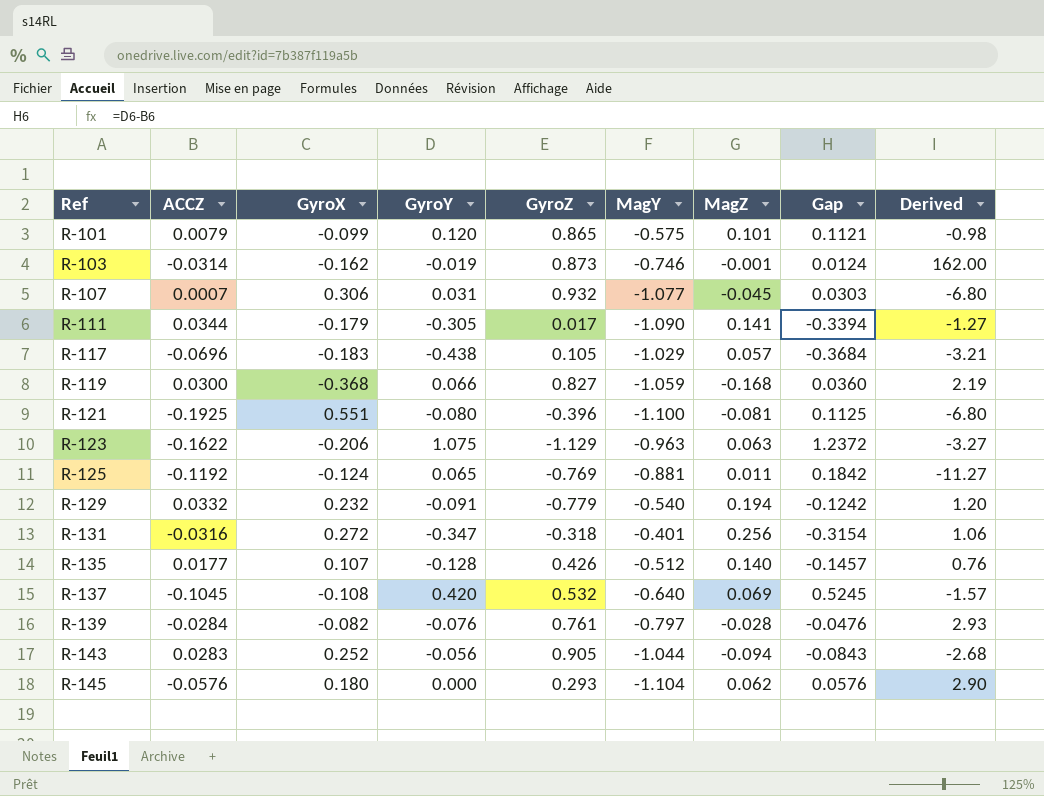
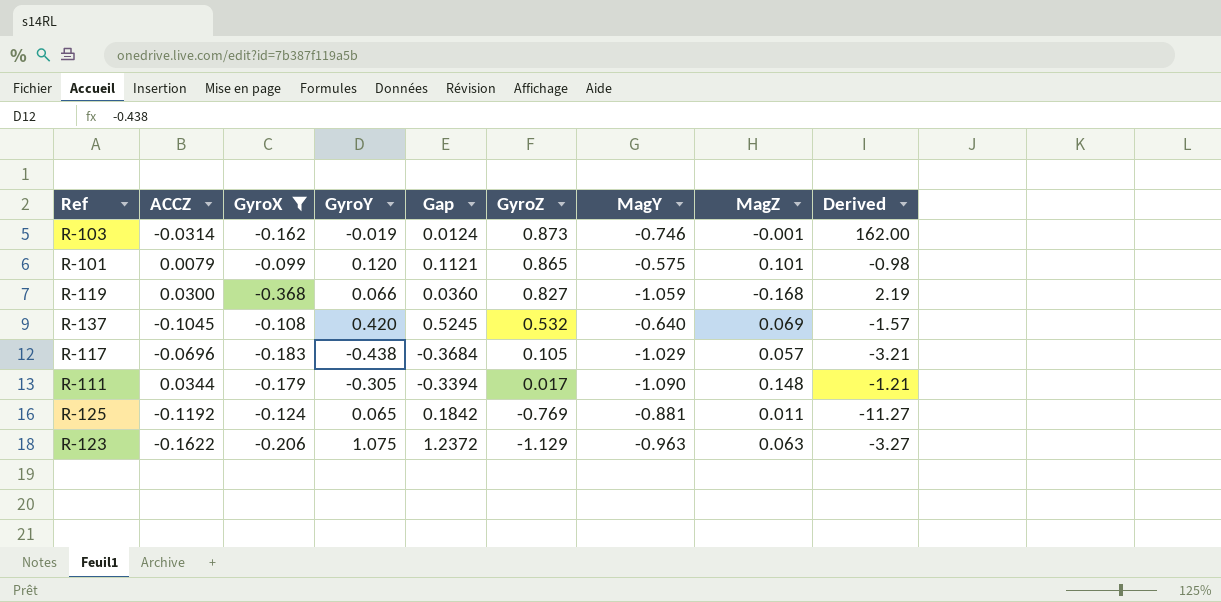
filter: none -> GyroX <= -0.099
row order: Ref ascending -> GyroZ descending
column Gap | position: 8 -> 5
R-111 | MagZ: 0.141 -> 0.148
R-111 | Derived: -1.27 -> -1.21

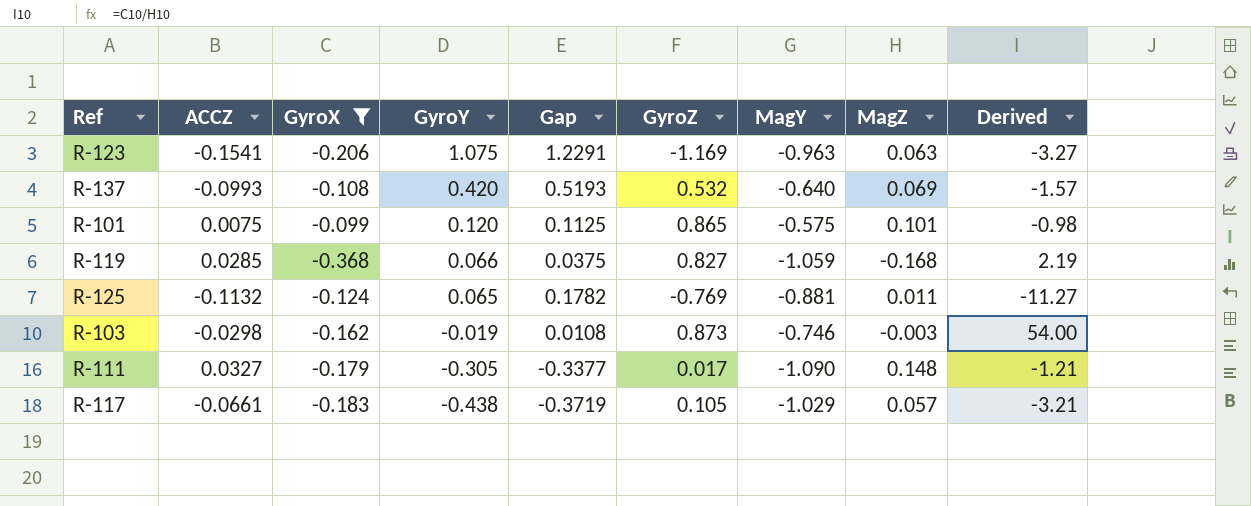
row order: GyroZ descending -> GyroY descending
R-123 | ACCZ: -0.1622 -> -0.1541
R-123 | Gap: 1.2372 -> 1.2291
R-123 | GyroZ: -1.129 -> -1.169
R-137 | ACCZ: -0.1045 -> -0.0993
R-137 | Gap: 0.5245 -> 0.5193
R-101 | ACCZ: 0.0079 -> 0.0075
R-101 | Gap: 0.1121 -> 0.1125
R-119 | ACCZ: 0.0300 -> 0.0285
R-119 | Gap: 0.0360 -> 0.0375
R-125 | ACCZ: -0.1192 -> -0.1132
R-125 | Gap: 0.1842 -> 0.1782
R-103 | ACCZ: -0.0314 -> -0.0298
R-103 | Gap: 0.0124 -> 0.0108
R-103 | MagZ: -0.001 -> -0.003
R-103 | Derived: 162.00 -> 54.00
R-111 | ACCZ: 0.0344 -> 0.0327
R-111 | Gap: -0.3394 -> -0.3377
R-117 | ACCZ: -0.0696 -> -0.0661
R-117 | Gap: -0.3684 -> -0.3719

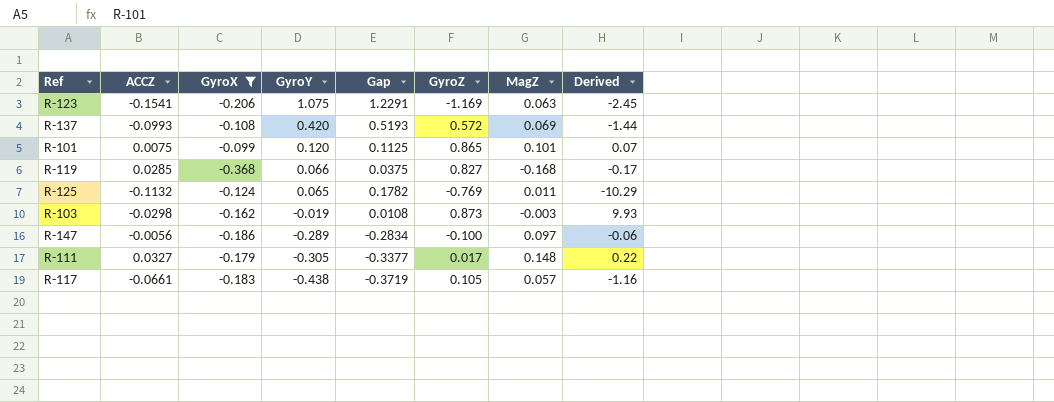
column MagY | position: 7 -> none
column Derived | formula: [GyroX] / [MagZ] -> [ACCZ] / [MagZ]
R-137 | GyroZ: 0.532 -> 0.572
row R-147: none -> -0.0056 | -0.186 | -0.289 | -0.2834 | -0.100 | 0.097 | -0.06

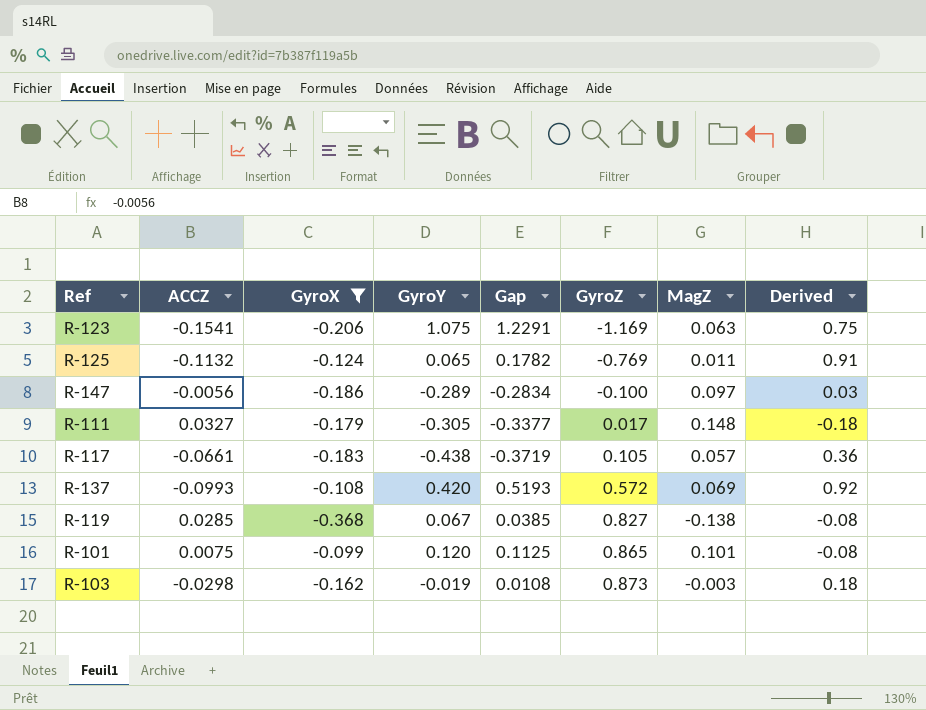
row order: GyroY descending -> GyroZ ascending
column Derived | formula: [ACCZ] / [MagZ] -> [ACCZ] / [GyroX]
R-119 | GyroY: 0.066 -> 0.067
R-119 | Gap: 0.0375 -> 0.0385
R-119 | MagZ: -0.168 -> -0.138

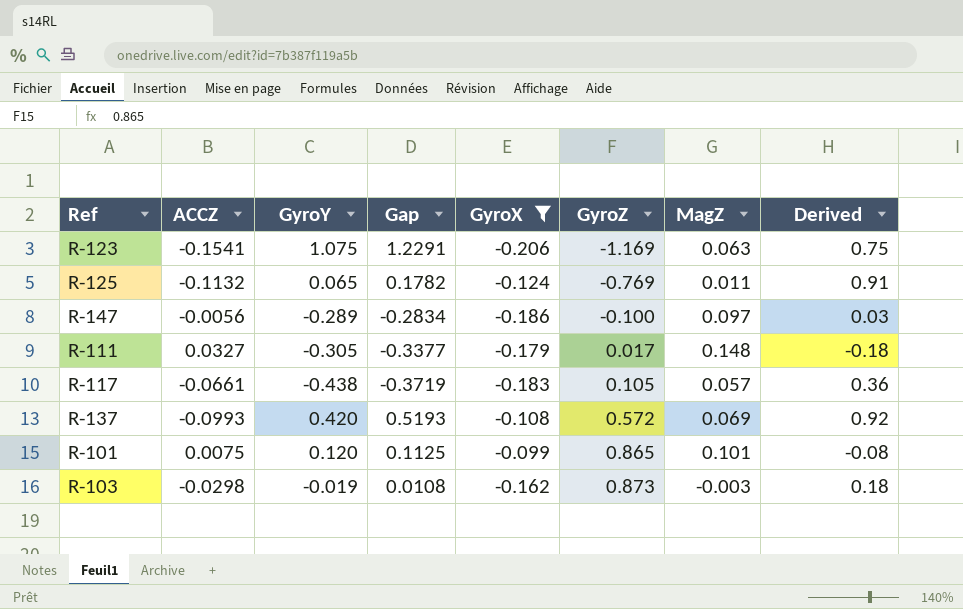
column GyroX | position: 3 -> 5
row R-119: 0.0285 | -0.368 | 0.067 | 0.0385 | 0.827 | -0.138 | -0.08 -> none

